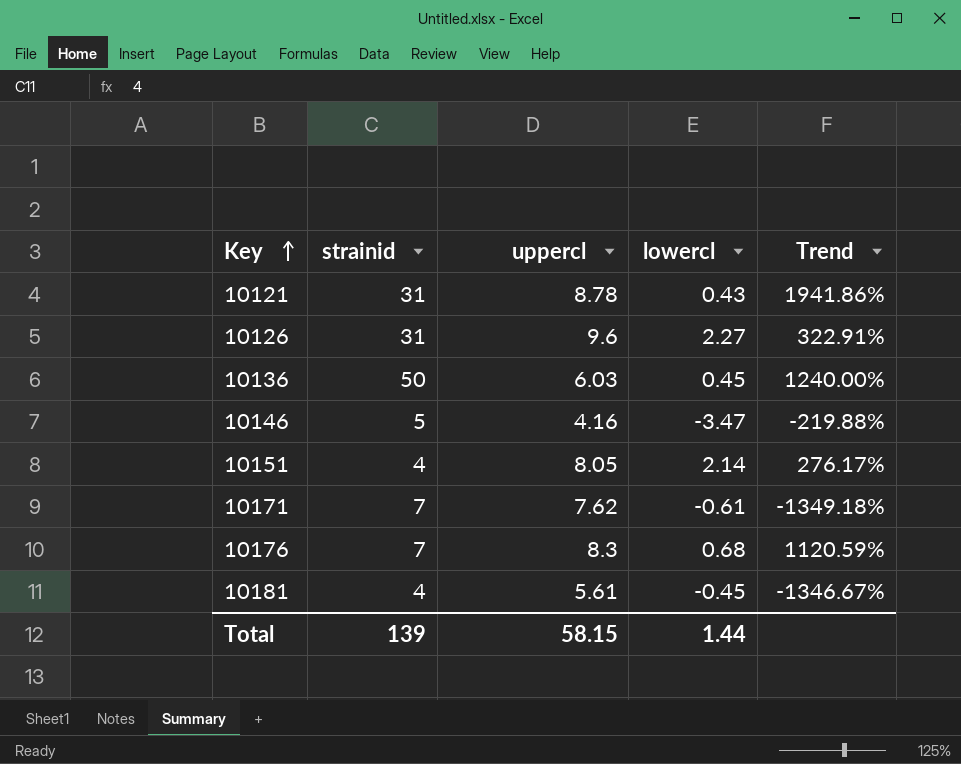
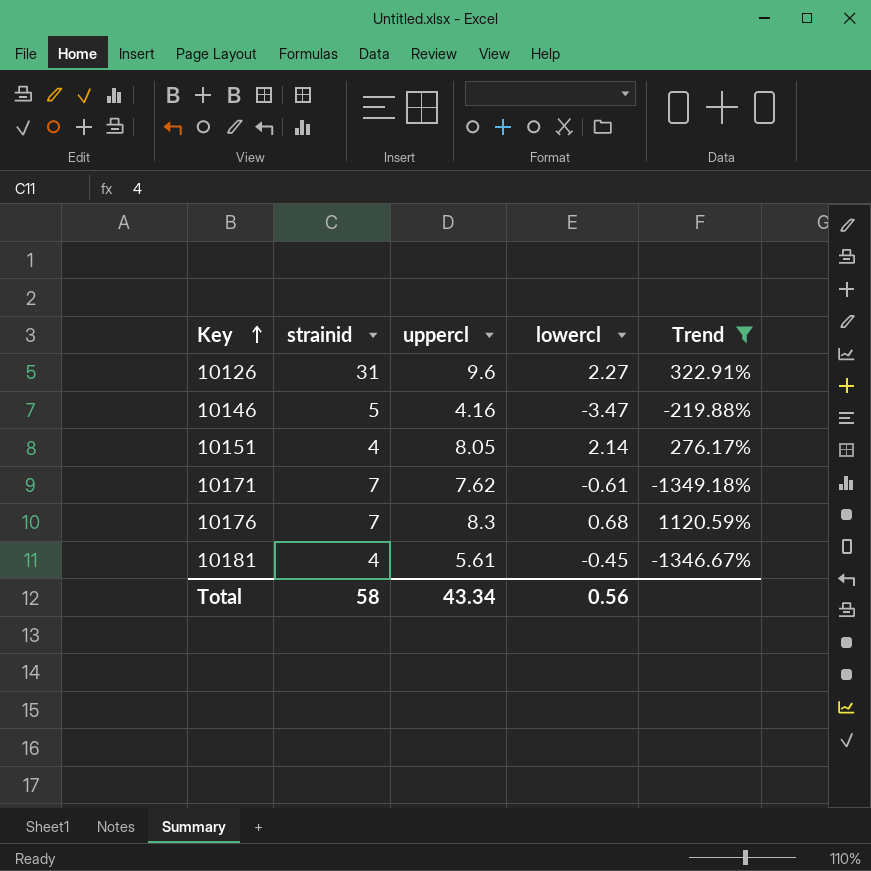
filter: none -> Trend <= 1120.59%
Total | strainid: 139 -> 58
Total | uppercl: 58.15 -> 43.34
Total | lowercl: 1.44 -> 0.56

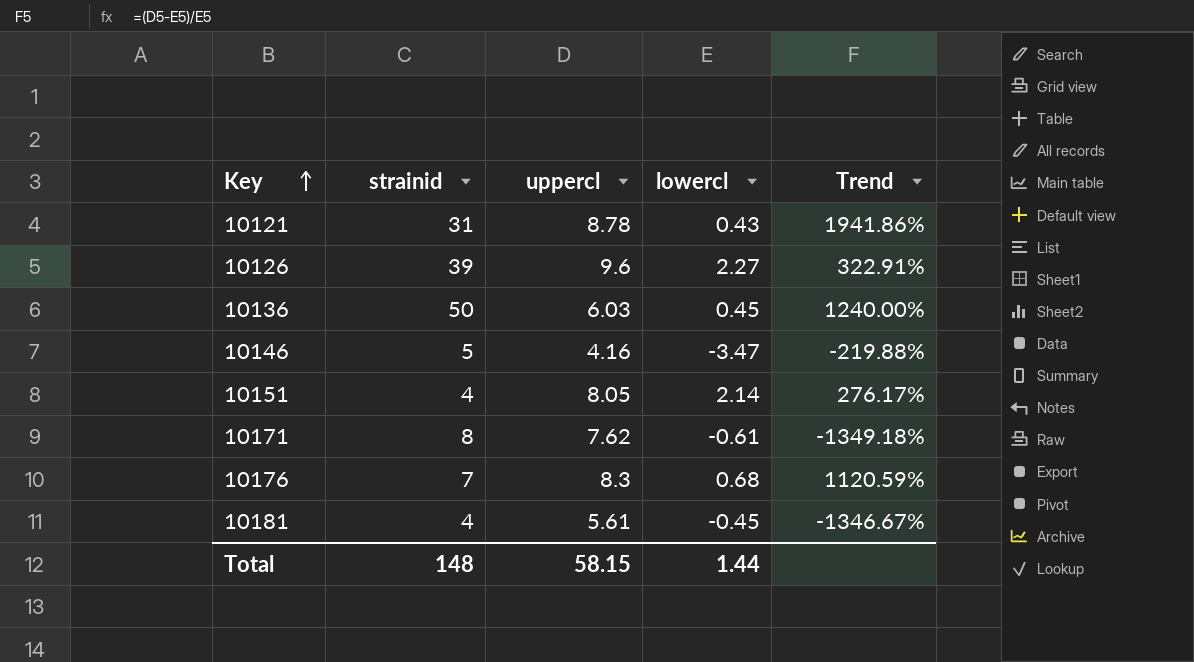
filter: Trend <= 1120.59% -> none
10126 | strainid: 31 -> 39
10171 | strainid: 7 -> 8
Total | strainid: 58 -> 148
Total | uppercl: 43.34 -> 58.15
Total | lowercl: 0.56 -> 1.44

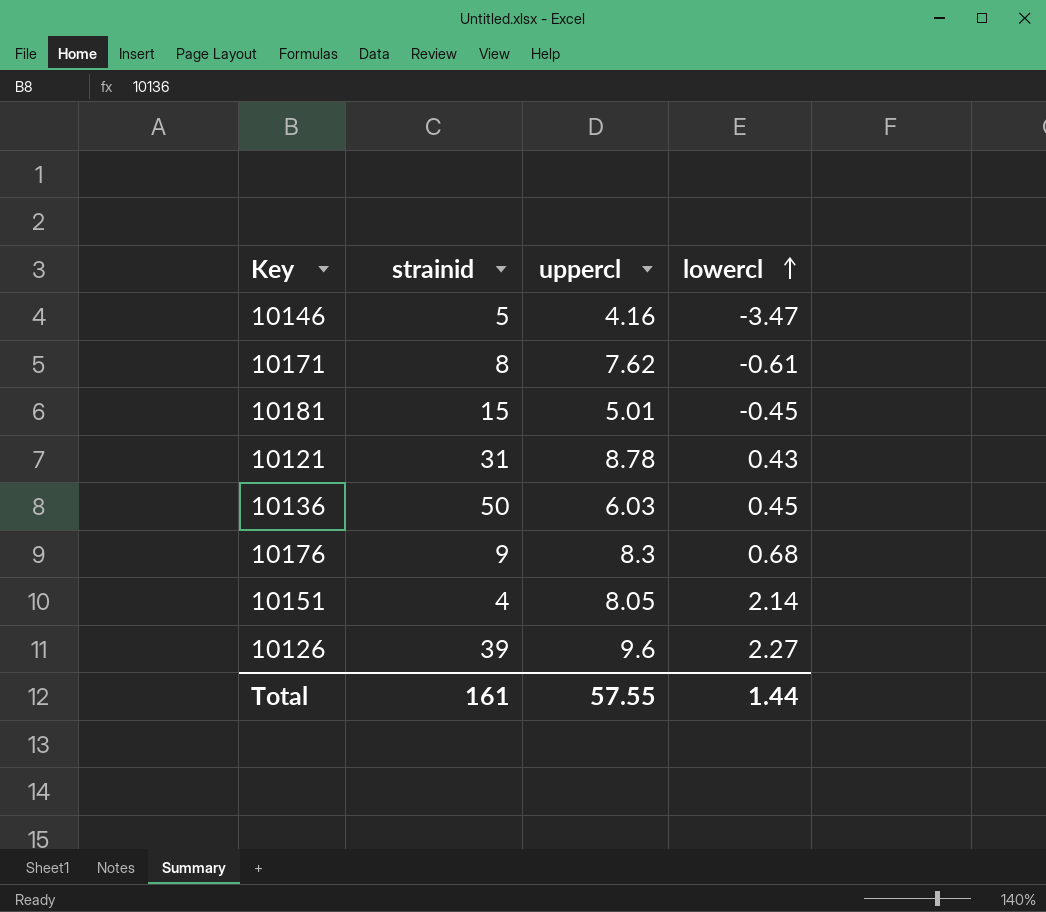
row order: Key ascending -> lowercl ascending
column Trend | formula: ([uppercl] - [lowercl]) / [lowercl] -> none
10181 | strainid: 4 -> 15
10181 | uppercl: 5.61 -> 5.01
10176 | strainid: 7 -> 9
Total | strainid: 148 -> 161
Total | uppercl: 58.15 -> 57.55

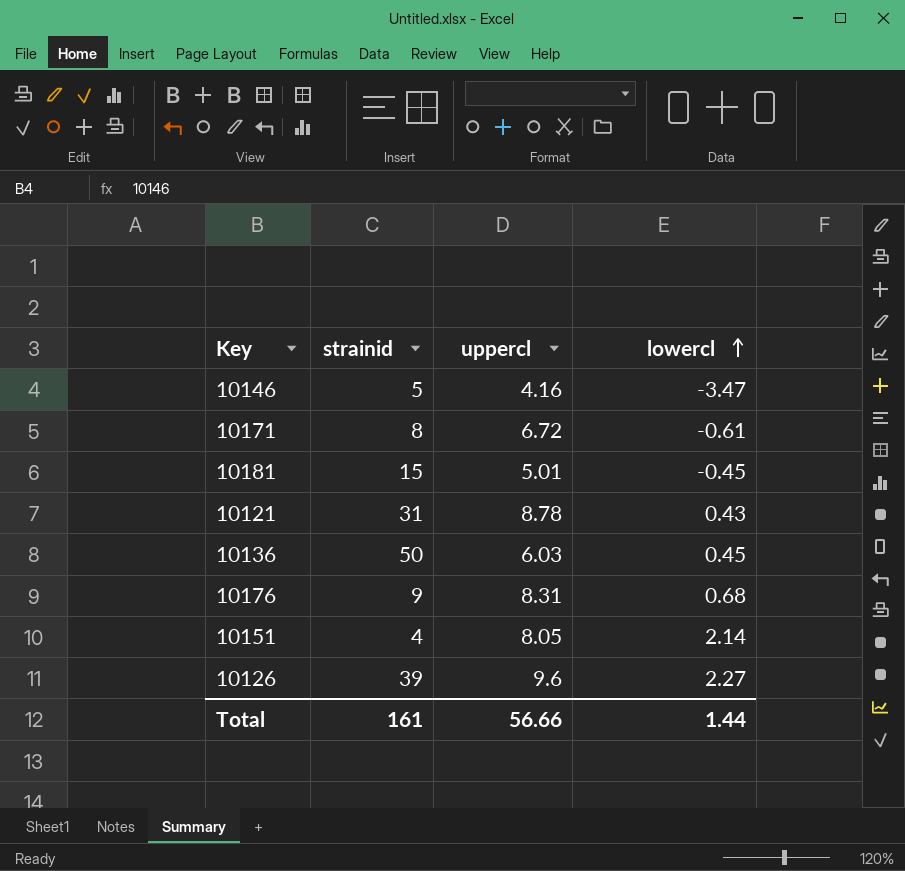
10171 | uppercl: 7.62 -> 6.72
10176 | uppercl: 8.3 -> 8.31
Total | uppercl: 57.55 -> 56.66

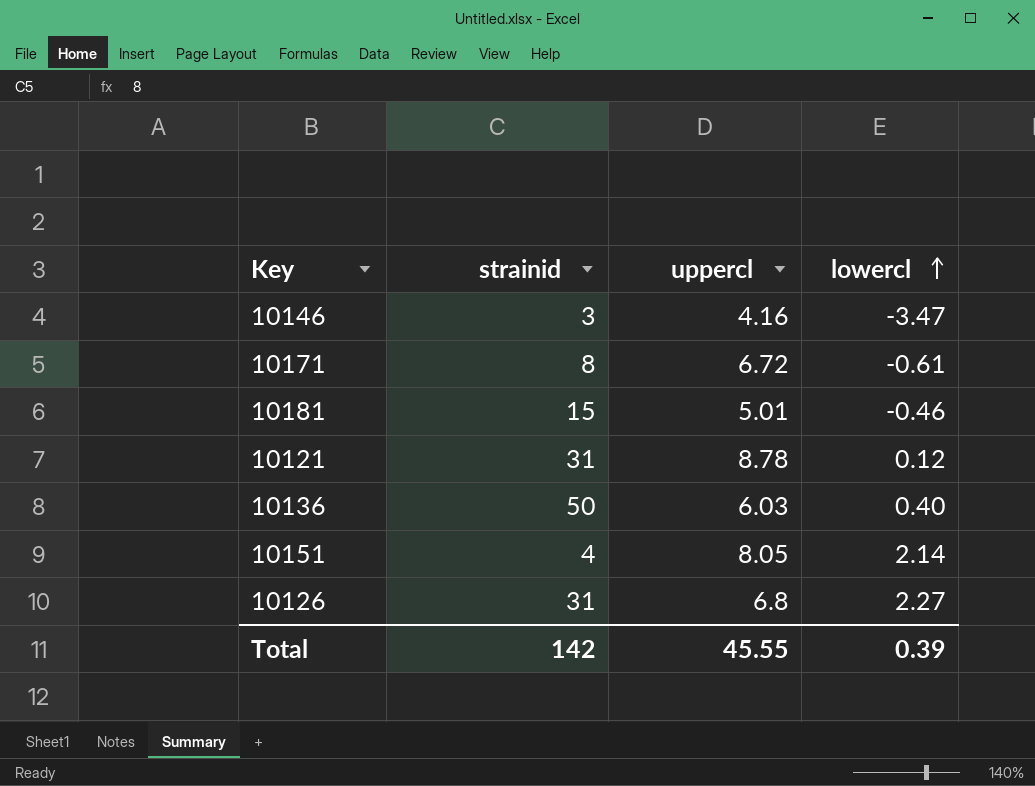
row 10176: 9 | 8.31 | 0.68 -> none
10146 | strainid: 5 -> 3
10181 | lowercl: -0.45 -> -0.46
10121 | lowercl: 0.43 -> 0.12
10136 | lowercl: 0.45 -> 0.40
10126 | strainid: 39 -> 31
10126 | uppercl: 9.6 -> 6.8
Total | strainid: 161 -> 142
Total | uppercl: 56.66 -> 45.55
Total | lowercl: 1.44 -> 0.39

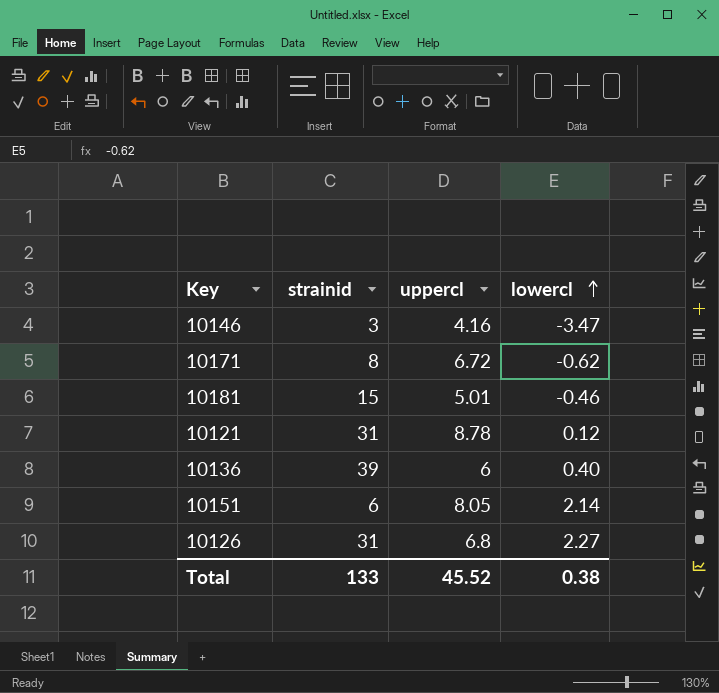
10171 | lowercl: -0.61 -> -0.62
10136 | strainid: 50 -> 39
10136 | uppercl: 6.03 -> 6
10151 | strainid: 4 -> 6
Total | strainid: 142 -> 133
Total | uppercl: 45.55 -> 45.52
Total | lowercl: 0.39 -> 0.38

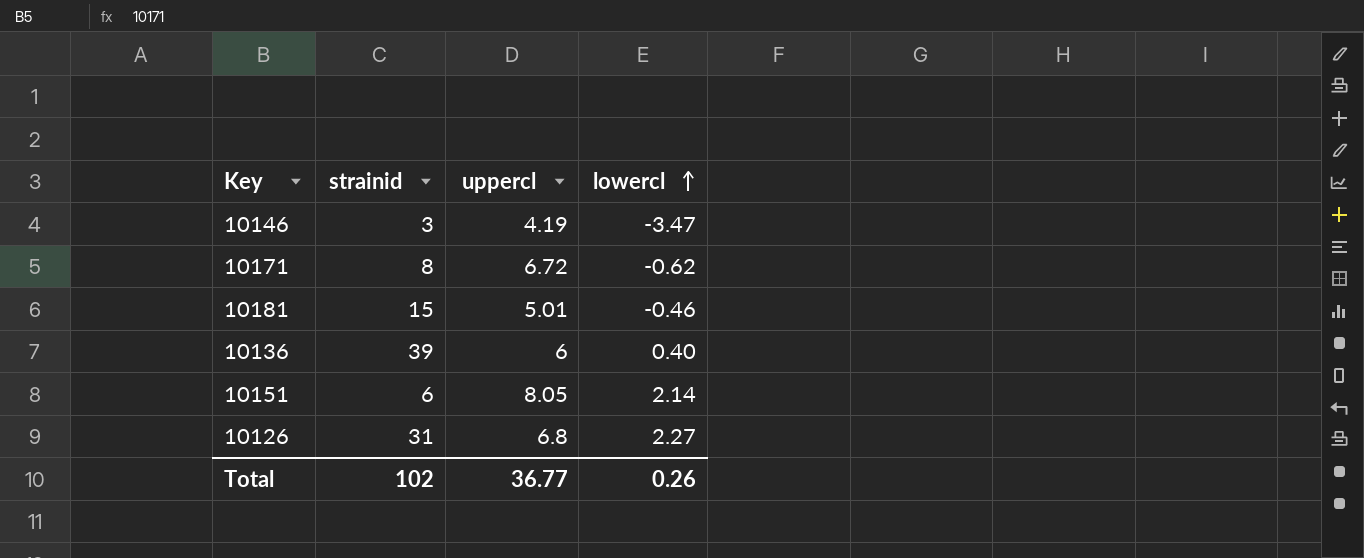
row 10121: 31 | 8.78 | 0.12 -> none
10146 | uppercl: 4.16 -> 4.19
Total | strainid: 133 -> 102
Total | uppercl: 45.52 -> 36.77
Total | lowercl: 0.38 -> 0.26

